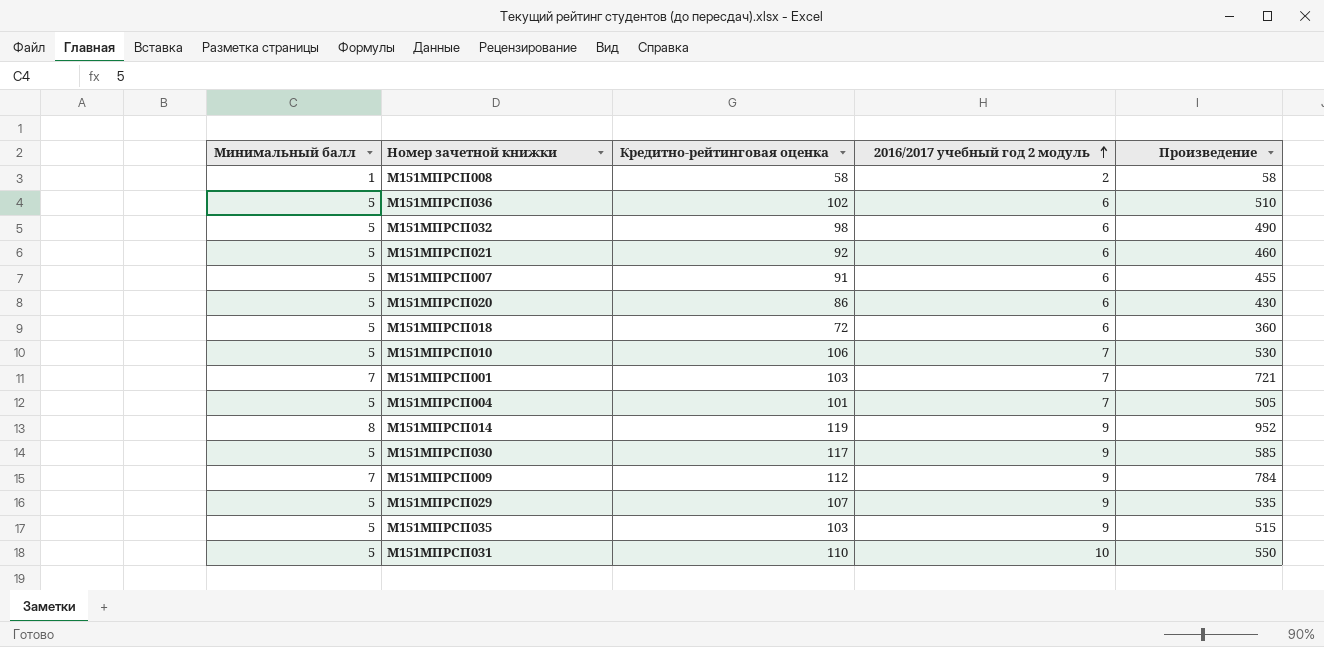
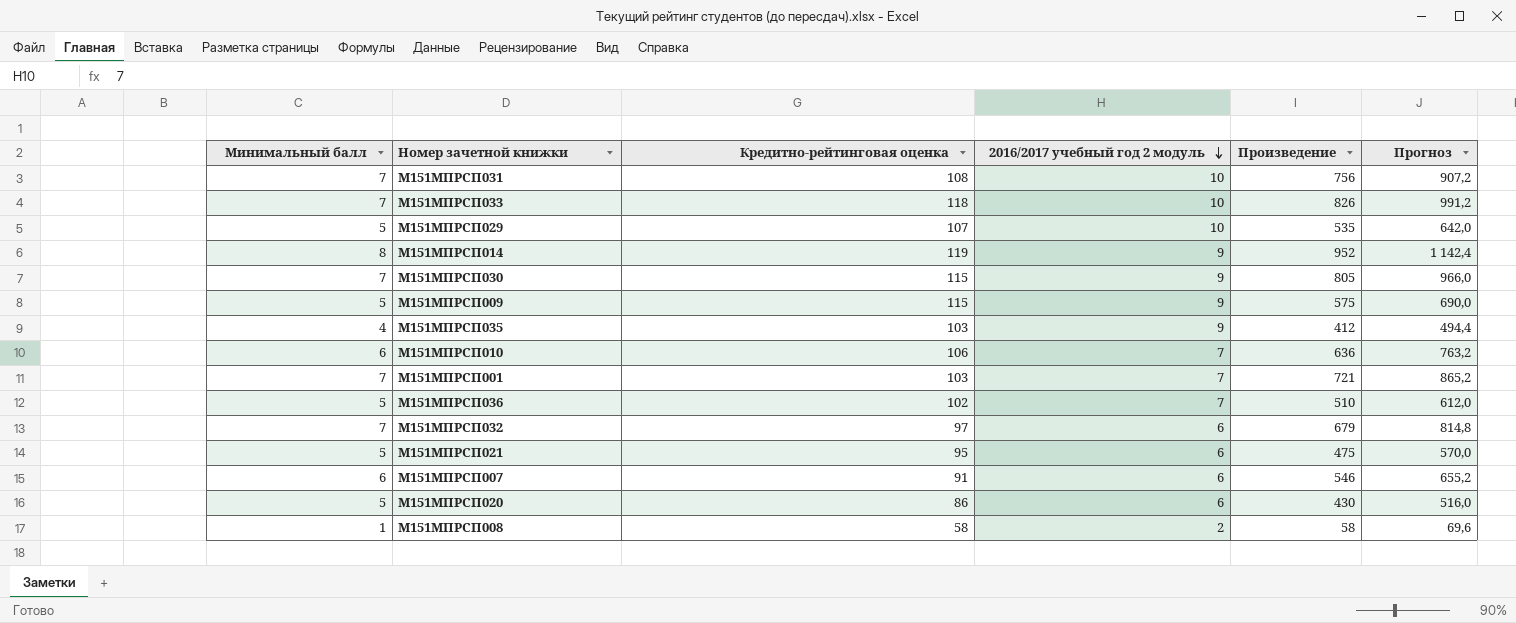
row order: 2016/2017 учебный год 2 модуль ascending -> 2016/2017 учебный год 2 модуль descending
column Прогноз | formula: none -> [Произведение] * 1,2
row М151МПРСП018: 5 | 72 | 6 | 360 -> none
row М151МПРСП004: 5 | 101 | 7 | 505 -> none
М151МПРСП031 | Минимальный балл: 5 -> 7
М151МПРСП031 | Кредитно-рейтинговая оценка: 110 -> 108
М151МПРСП031 | Произведение: 550 -> 756
row М151МПРСП033: none -> 7 | 118 | 10 | 826 | 991,2
М151МПРСП029 | 2016/2017 учебный год 2 модуль: 9 -> 10
М151МПРСП030 | Минимальный балл: 5 -> 7
М151МПРСП030 | Кредитно-рейтинговая оценка: 117 -> 115
М151МПРСП030 | Произведение: 585 -> 805
М151МПРСП009 | Минимальный балл: 7 -> 5
М151МПРСП009 | Кредитно-рейтинговая оценка: 112 -> 115
М151МПРСП009 | Произведение: 784 -> 575
М151МПРСП035 | Минимальный балл: 5 -> 4
М151МПРСП035 | Произведение: 515 -> 412
М151МПРСП010 | Минимальный балл: 5 -> 6
М151МПРСП010 | Произведение: 530 -> 636
М151МПРСП036 | 2016/2017 учебный год 2 модуль: 6 -> 7
М151МПРСП032 | Минимальный балл: 5 -> 7
М151МПРСП032 | Кредитно-рейтинговая оценка: 98 -> 97
М151МПРСП032 | Произведение: 490 -> 679
М151МПРСП021 | Кредитно-рейтинговая оценка: 92 -> 95
М151МПРСП021 | Произведение: 460 -> 475
М151МПРСП007 | Минимальный балл: 5 -> 6
М151МПРСП007 | Произведение: 455 -> 546

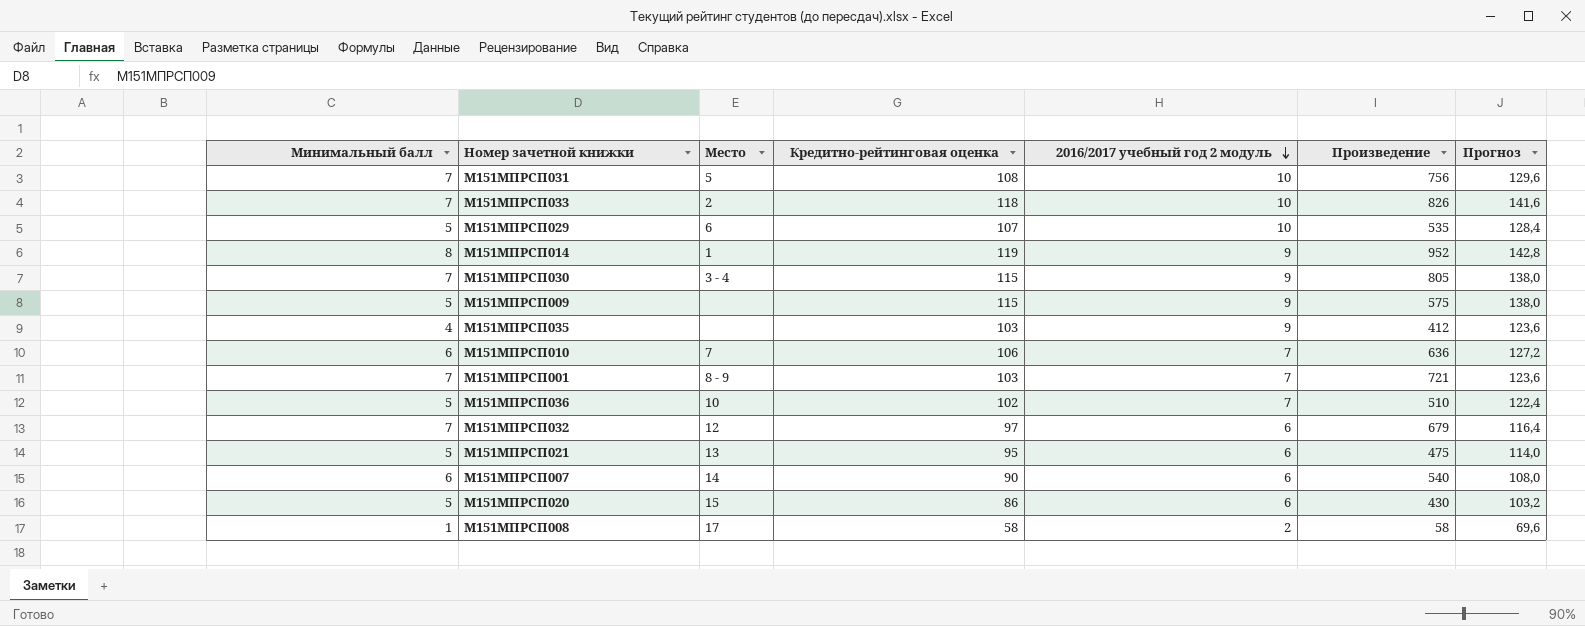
column Место | position: none -> 3
column Прогноз | formula: [Произведение] * 1,2 -> [Кредитно-рейтинговая оценка] * 1,2
М151МПРСП007 | Кредитно-рейтинговая оценка: 91 -> 90
М151МПРСП007 | Произведение: 546 -> 540

